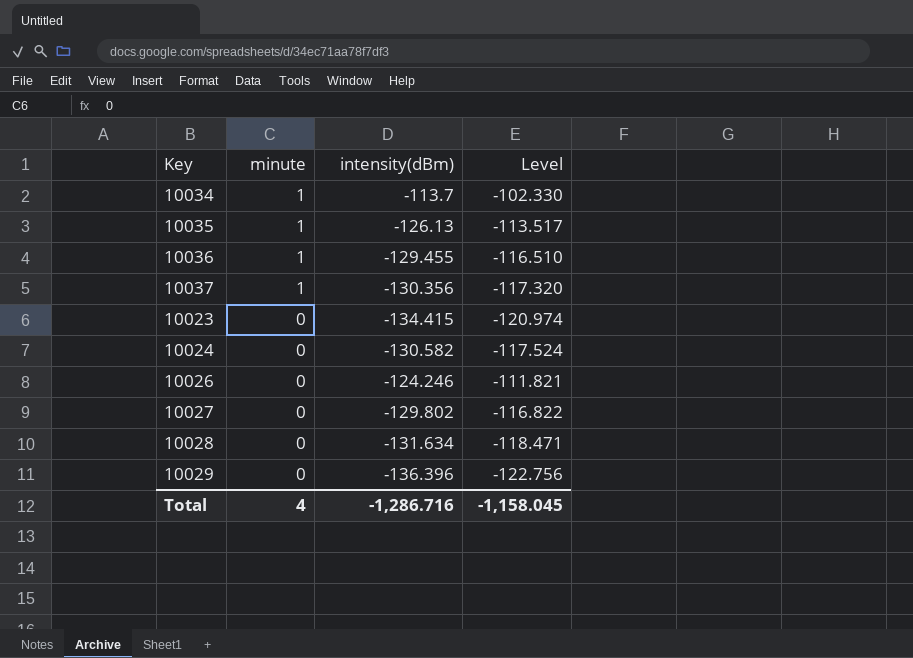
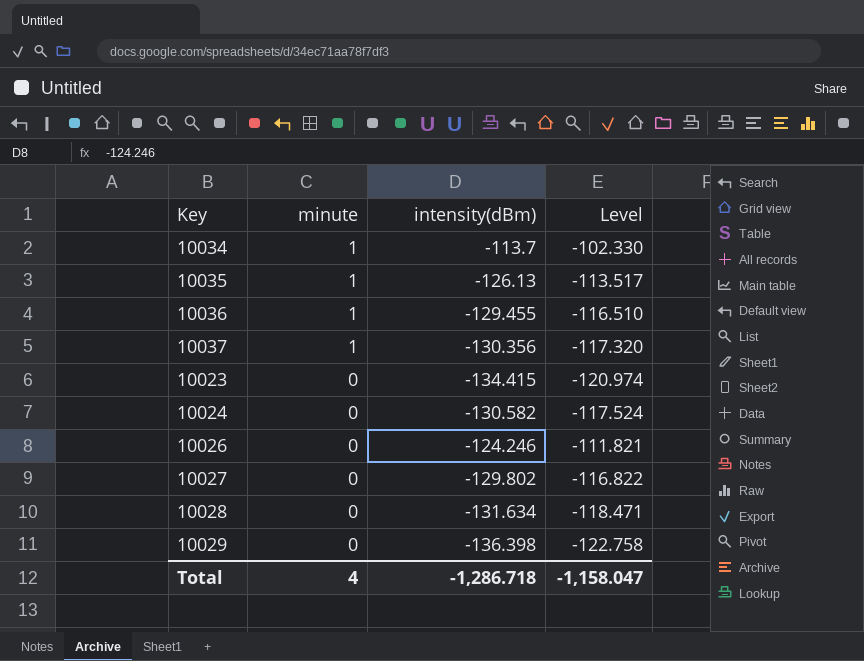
10029 | intensity(dBm): -136.396 -> -136.398
10029 | Level: -122.756 -> -122.758
Total | intensity(dBm): -1,286.716 -> -1,286.718
Total | Level: -1,158.045 -> -1,158.047

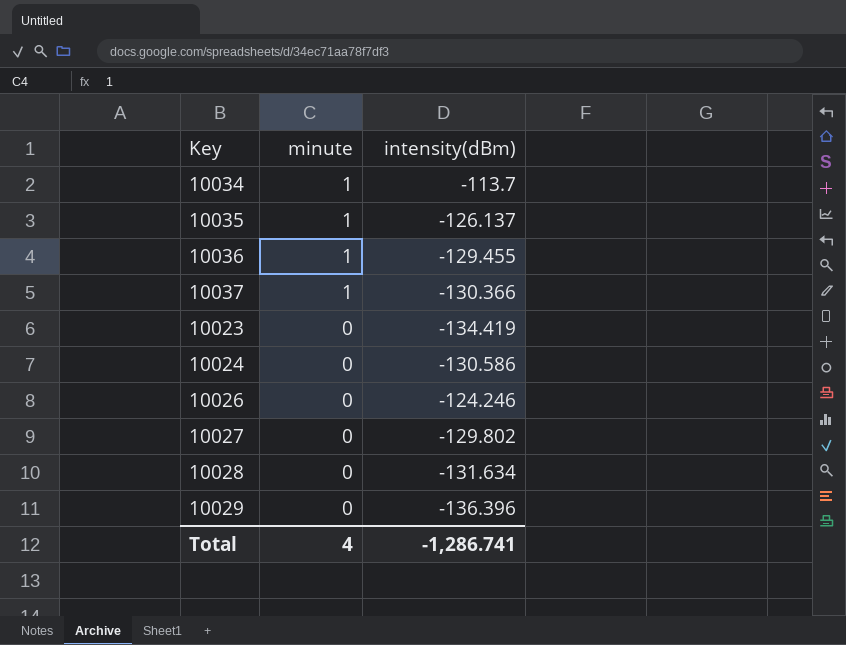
column Level | formula: [intensity(dBm)] * 0.9 -> none
10035 | intensity(dBm): -126.13 -> -126.137
10037 | intensity(dBm): -130.356 -> -130.366
10023 | intensity(dBm): -134.415 -> -134.419
10024 | intensity(dBm): -130.582 -> -130.586
10029 | intensity(dBm): -136.398 -> -136.396
Total | intensity(dBm): -1,286.718 -> -1,286.741

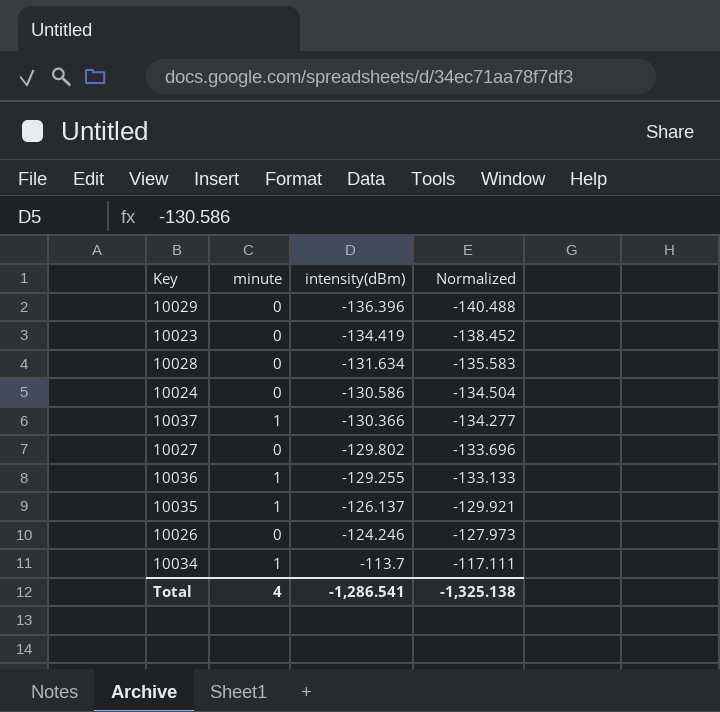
row order: minute descending -> intensity(dBm) ascending
column Normalized | formula: none -> [intensity(dBm)] * 1.03
10036 | intensity(dBm): -129.455 -> -129.255
Total | intensity(dBm): -1,286.741 -> -1,286.541

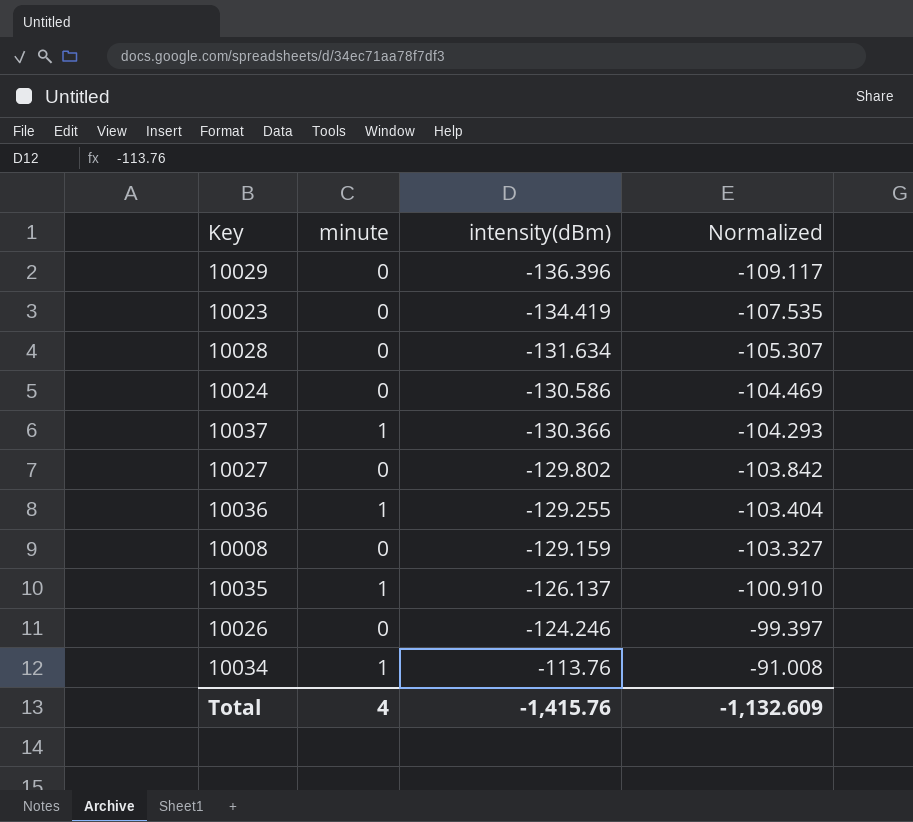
column Normalized | formula: [intensity(dBm)] * 1.03 -> [intensity(dBm)] * 0.8
row 10008: none -> 0 | -129.159 | -103.327
10034 | intensity(dBm): -113.7 -> -113.76
Total | intensity(dBm): -1,286.541 -> -1,415.76
Total | Normalized: -1,325.138 -> -1,132.609

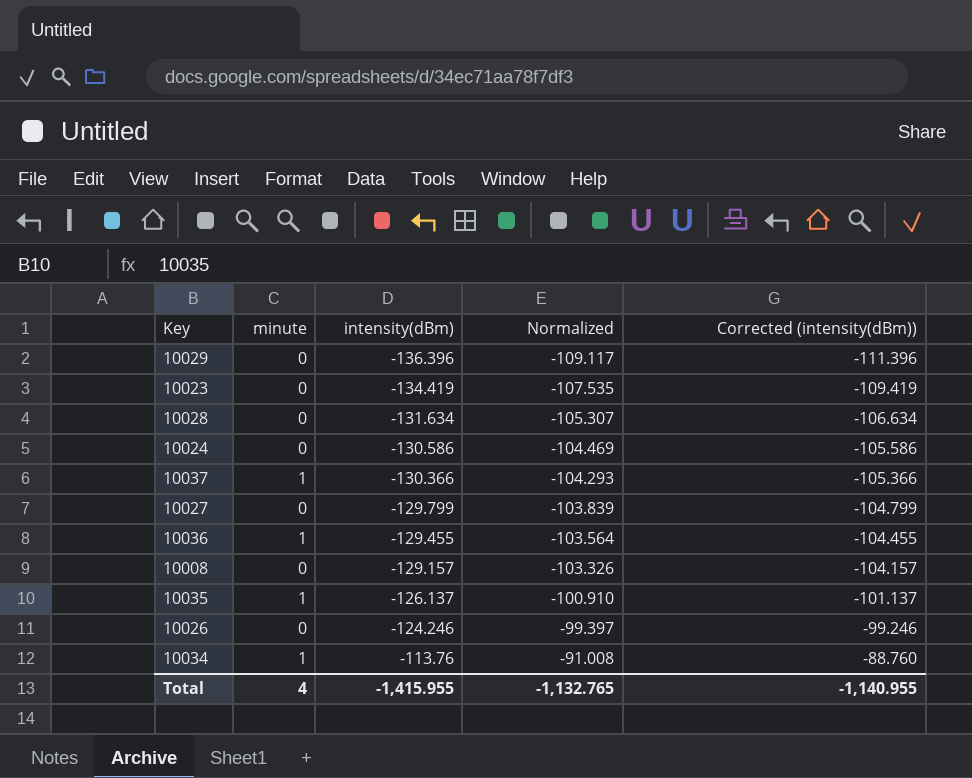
column Corrected (intensity(dBm)) | formula: none -> [intensity(dBm)] + 25
10027 | intensity(dBm): -129.802 -> -129.799
10027 | Normalized: -103.842 -> -103.839
10036 | intensity(dBm): -129.255 -> -129.455
10036 | Normalized: -103.404 -> -103.564
10008 | intensity(dBm): -129.159 -> -129.157
10008 | Normalized: -103.327 -> -103.326
Total | intensity(dBm): -1,415.76 -> -1,415.955
Total | Normalized: -1,132.609 -> -1,132.765

